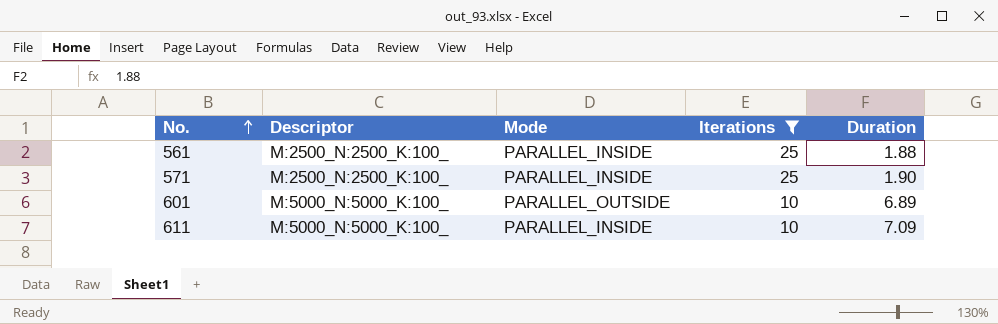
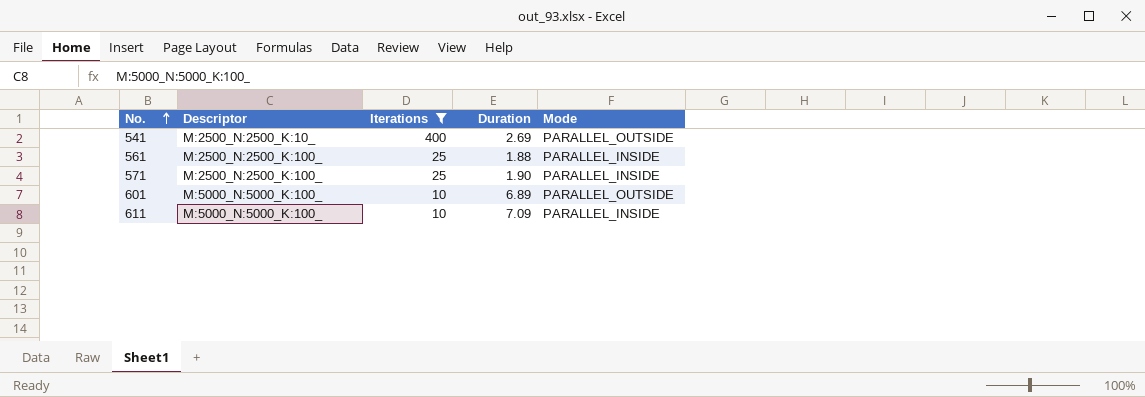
column Mode | position: 3 -> 5
row 541: none -> M:2500_N:2500_K:10_ | 400 | 2.69 | PARALLEL_OUTSIDE

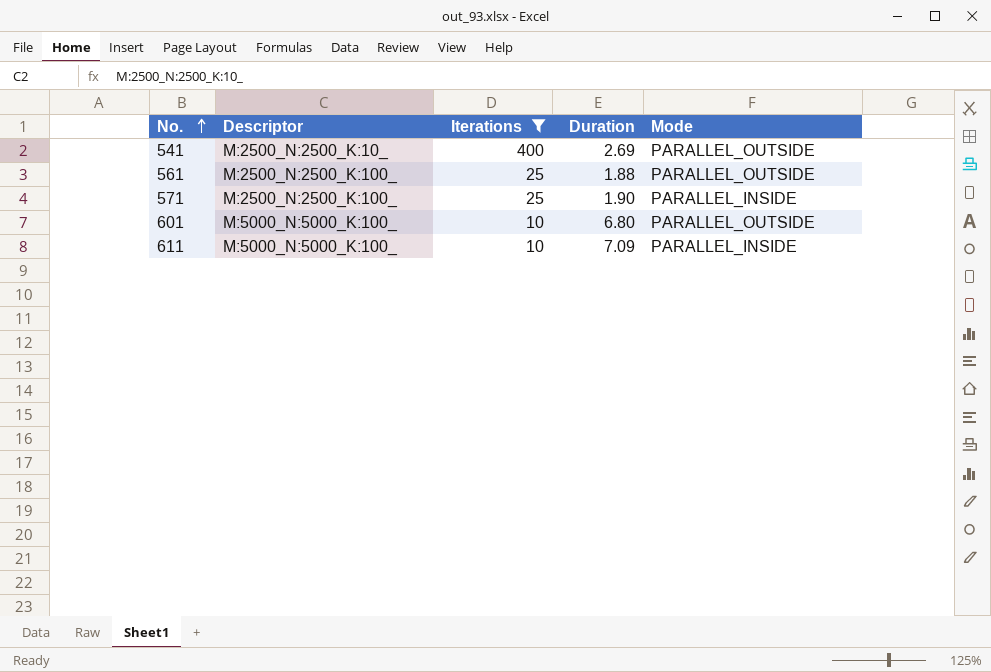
561 | Mode: PARALLEL_INSIDE -> PARALLEL_OUTSIDE
601 | Duration: 6.89 -> 6.80

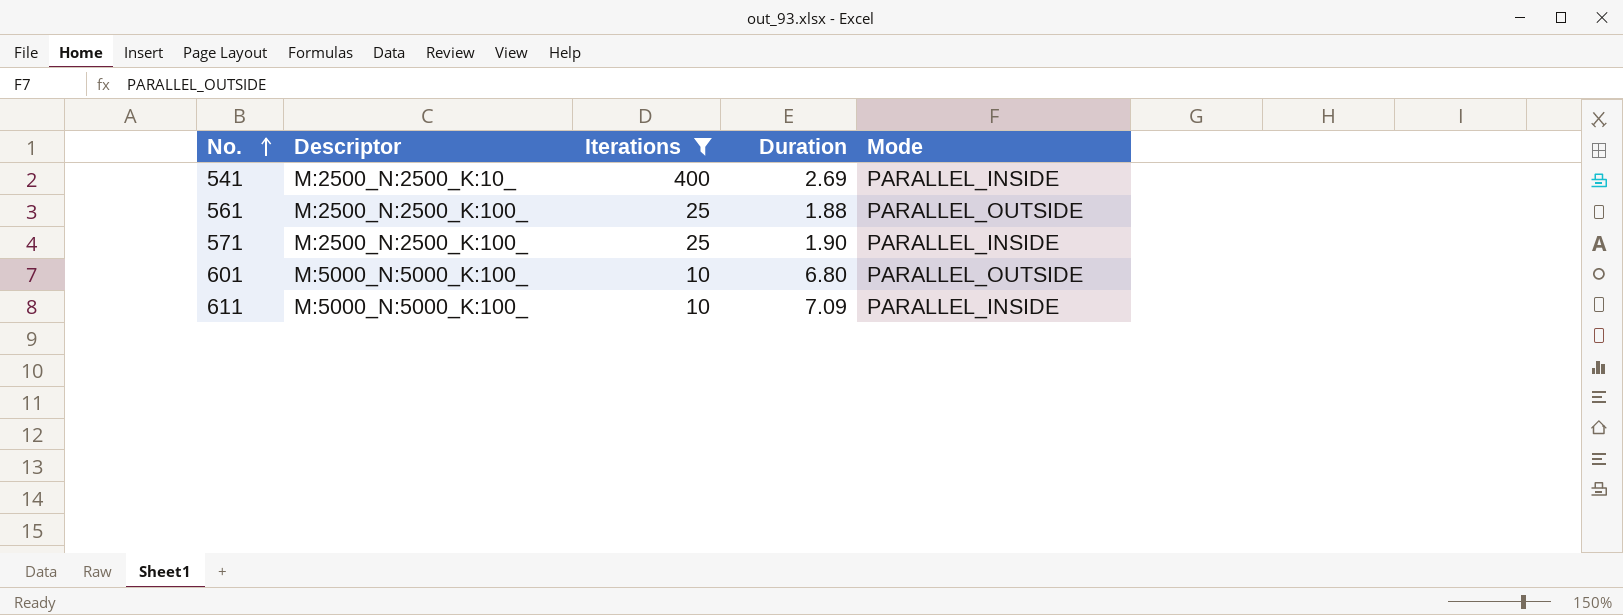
541 | Mode: PARALLEL_OUTSIDE -> PARALLEL_INSIDE

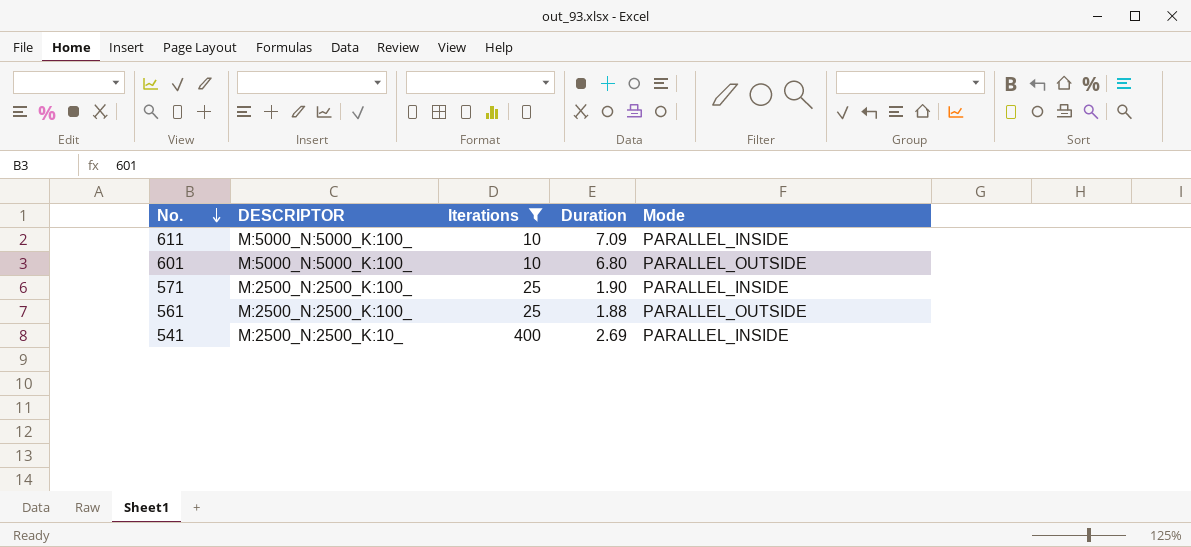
row order: No. ascending -> No. descending
column name: Descriptor -> DESCRIPTOR

